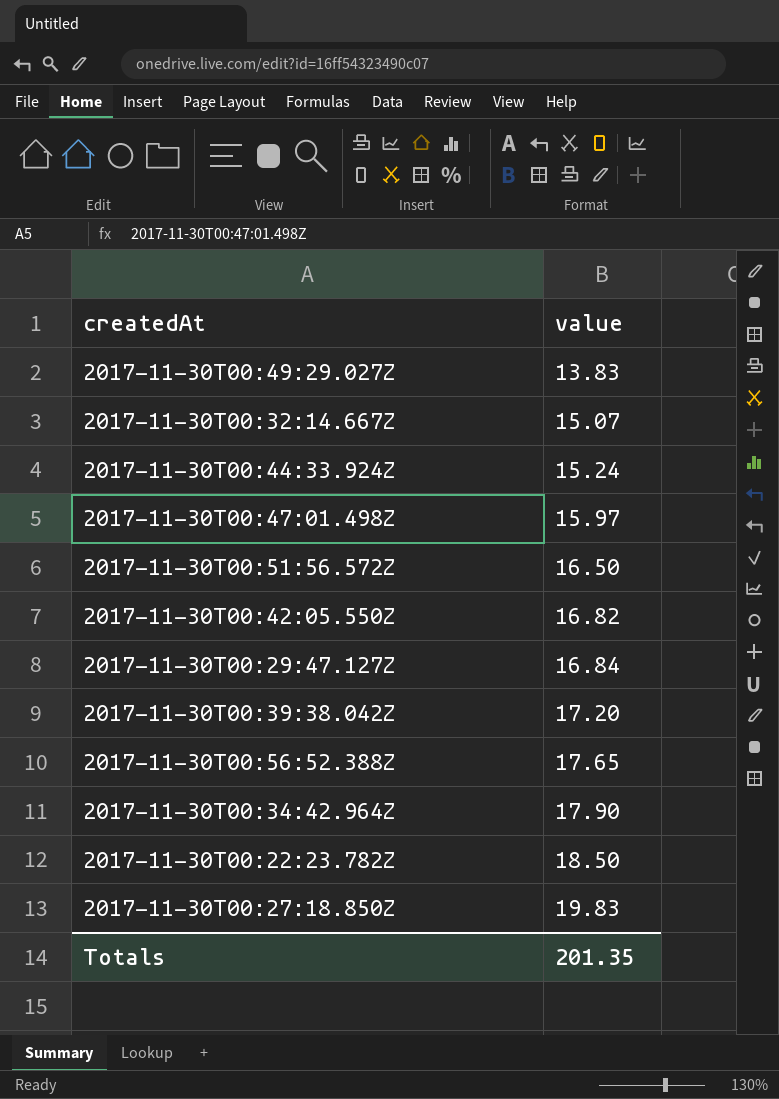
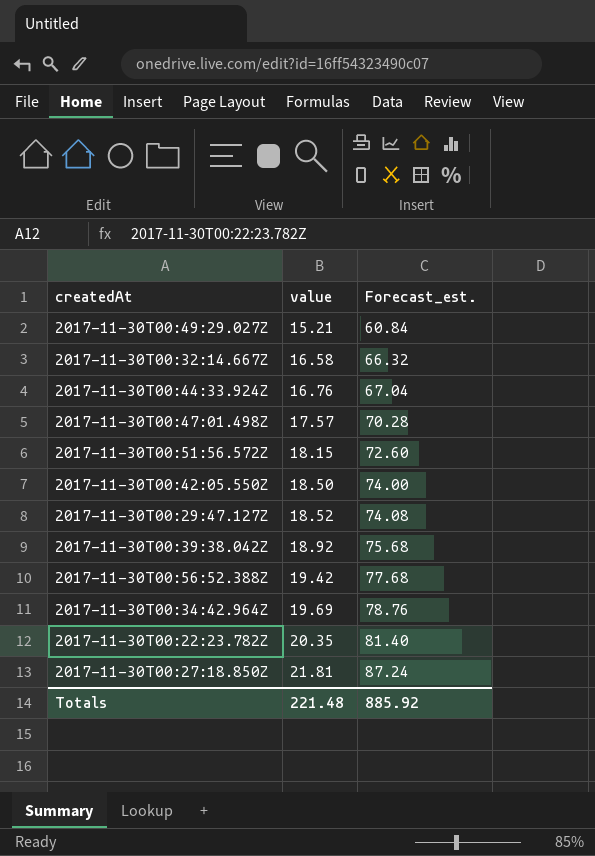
column Forecast_est. | formula: none -> [value] * 4
2017-11-30T00:49:29.027Z | value: 13.83 -> 15.21
2017-11-30T00:32:14.667Z | value: 15.07 -> 16.58
2017-11-30T00:44:33.924Z | value: 15.24 -> 16.76
2017-11-30T00:47:01.498Z | value: 15.97 -> 17.57
2017-11-30T00:51:56.572Z | value: 16.50 -> 18.15
2017-11-30T00:42:05.550Z | value: 16.82 -> 18.50
2017-11-30T00:29:47.127Z | value: 16.84 -> 18.52
2017-11-30T00:39:38.042Z | value: 17.20 -> 18.92
2017-11-30T00:56:52.388Z | value: 17.65 -> 19.42
2017-11-30T00:34:42.964Z | value: 17.90 -> 19.69
2017-11-30T00:22:23.782Z | value: 18.50 -> 20.35
2017-11-30T00:27:18.850Z | value: 19.83 -> 21.81
Totals | value: 201.35 -> 221.48

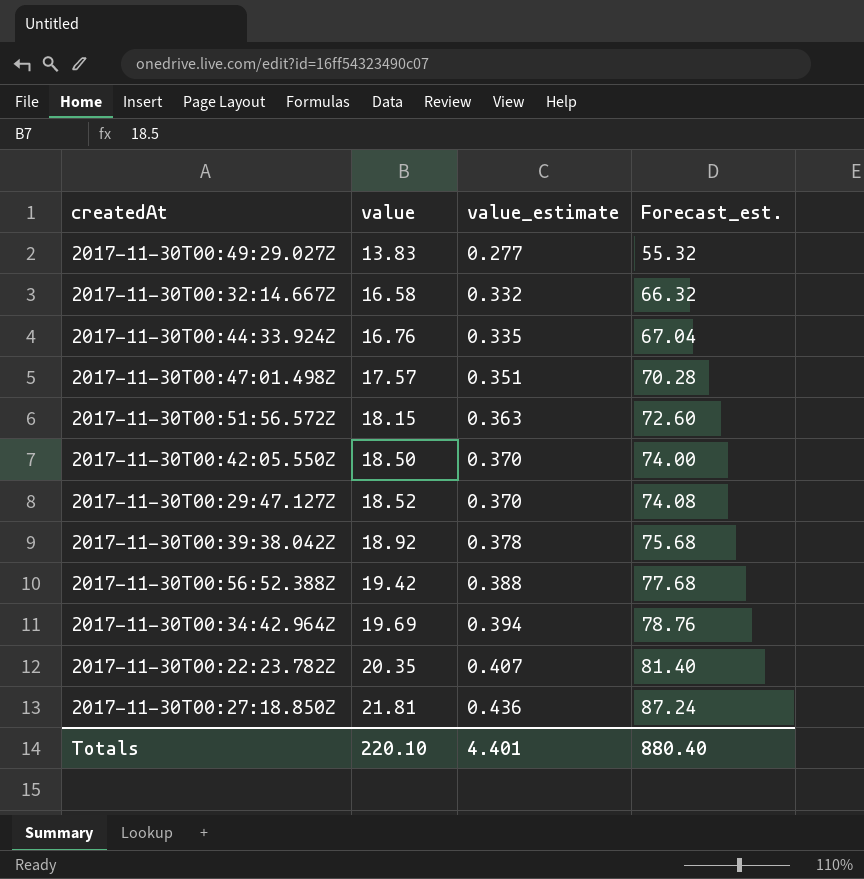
column value_estimate | formula: none -> [value] * 0.02
2017-11-30T00:49:29.027Z | value: 15.21 -> 13.83
2017-11-30T00:49:29.027Z | Forecast_est.: 60.84 -> 55.32
Totals | value: 221.48 -> 220.10
Totals | Forecast_est.: 885.92 -> 880.40

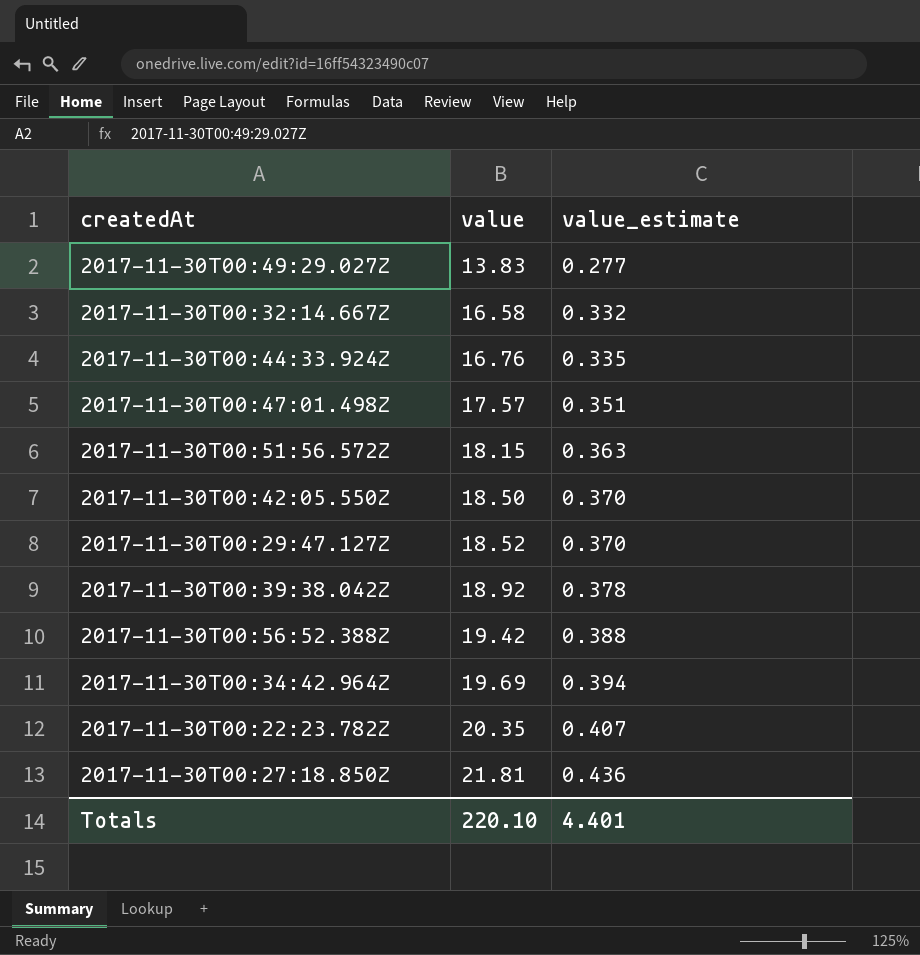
column Forecast_est. | formula: [value] * 4 -> none

